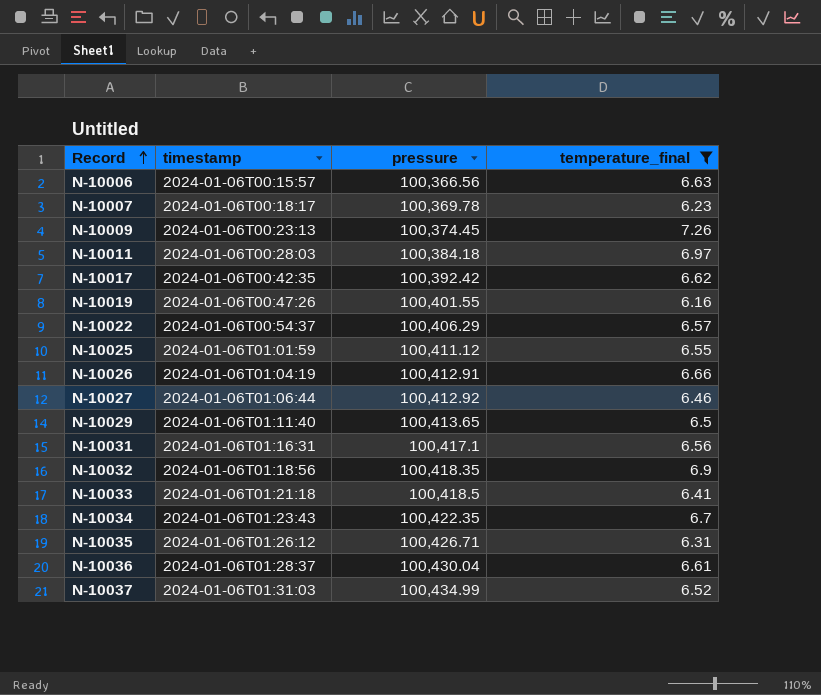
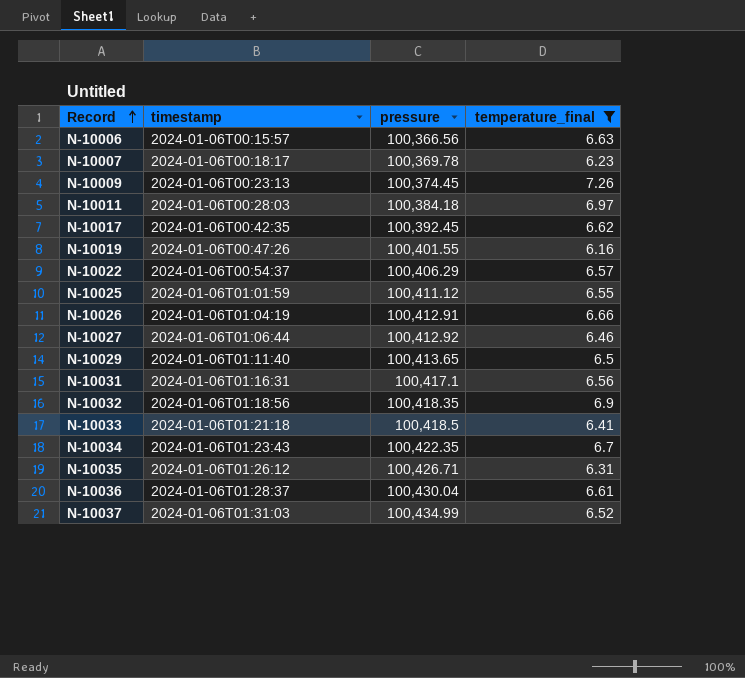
N-10017 | pressure: 100,392.42 -> 100,392.45

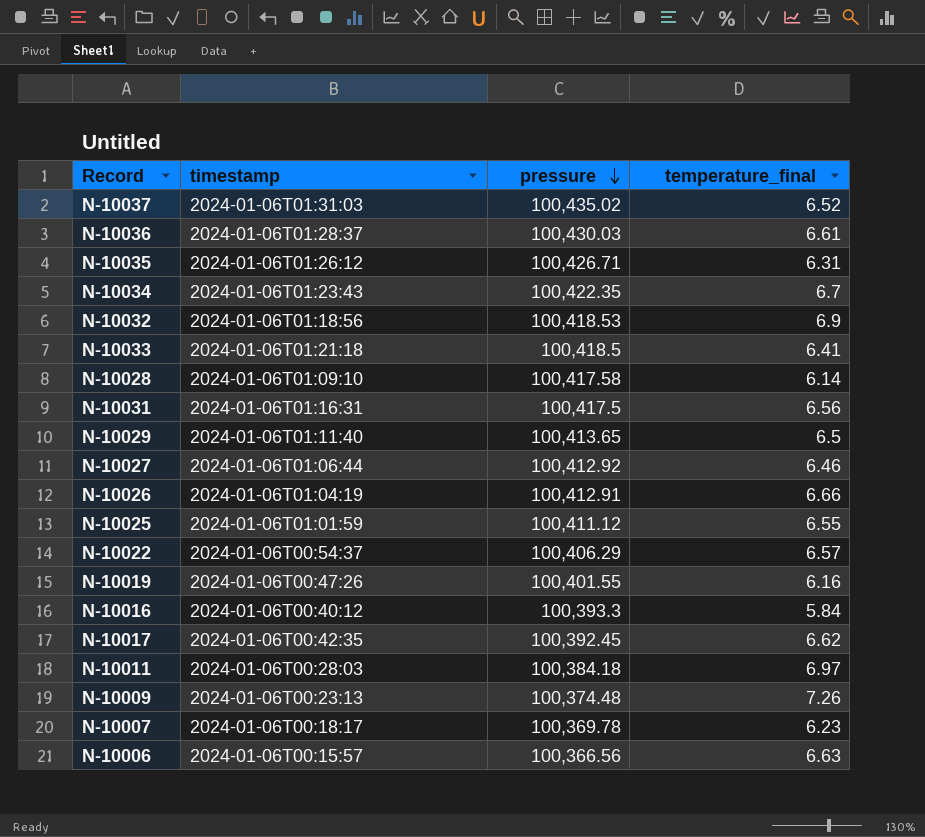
filter: temperature_final >= 6.16 -> none
row order: Record ascending -> pressure descending
N-10037 | pressure: 100,434.99 -> 100,435.02
N-10036 | pressure: 100,430.04 -> 100,430.03
N-10032 | pressure: 100,418.35 -> 100,418.53
N-10031 | pressure: 100,417.1 -> 100,417.5
N-10009 | pressure: 100,374.45 -> 100,374.48

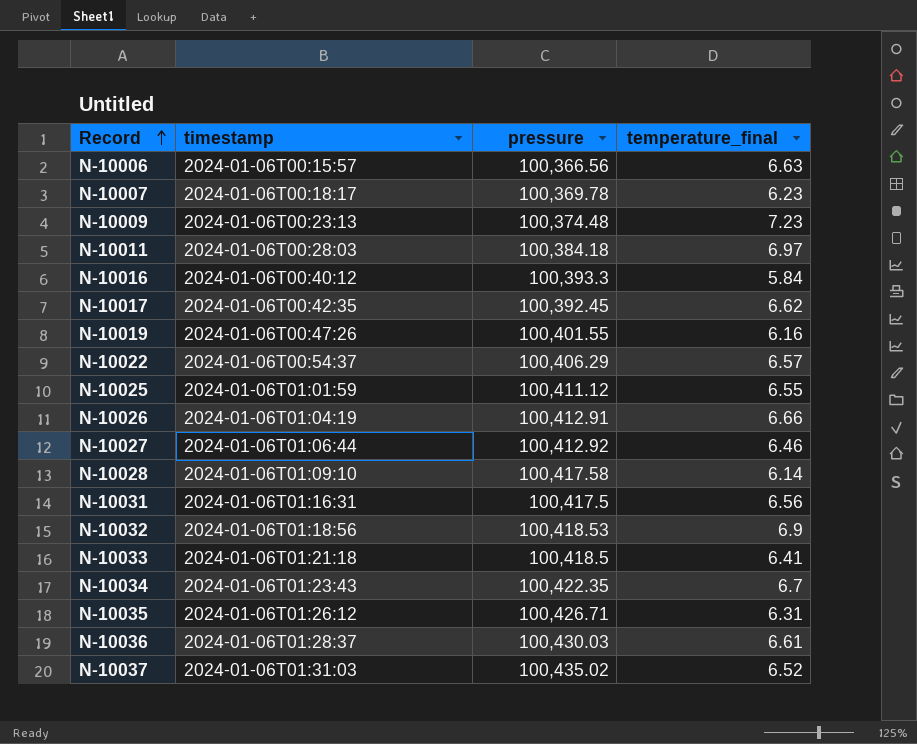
row order: pressure descending -> Record ascending
row N-10029: 2024-01-06T01:11:40 | 100,413.65 | 6.5 -> none
N-10009 | temperature_final: 7.26 -> 7.23

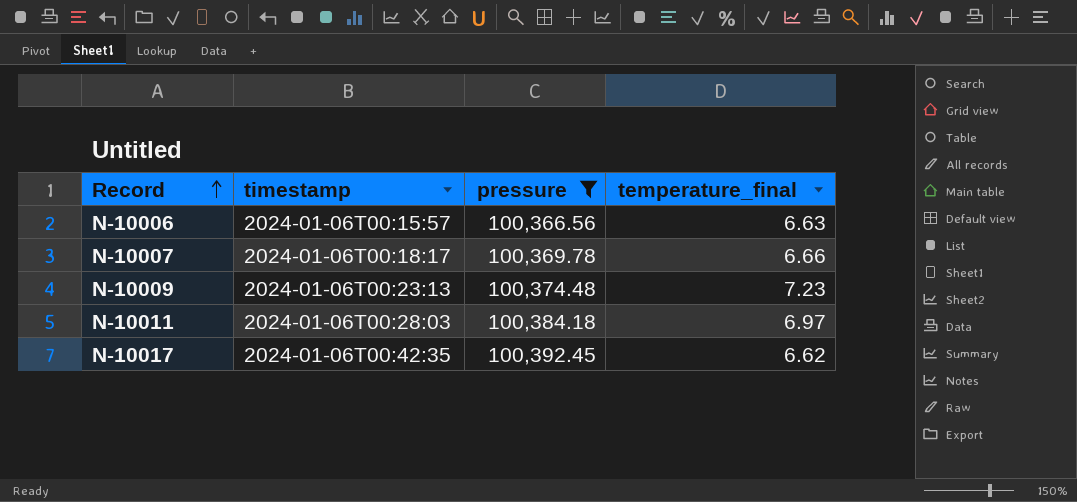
filter: none -> pressure <= 100,392.45
N-10007 | temperature_final: 6.23 -> 6.66

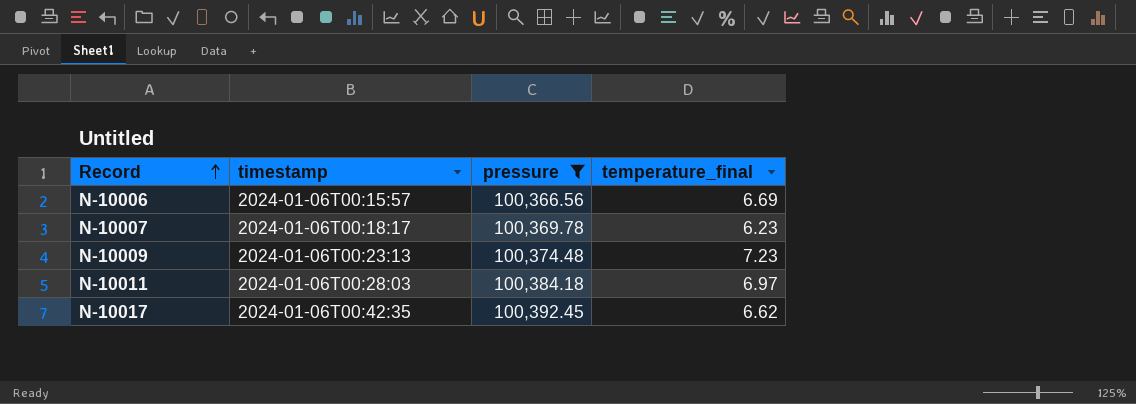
N-10006 | temperature_final: 6.63 -> 6.69
N-10007 | temperature_final: 6.66 -> 6.23

